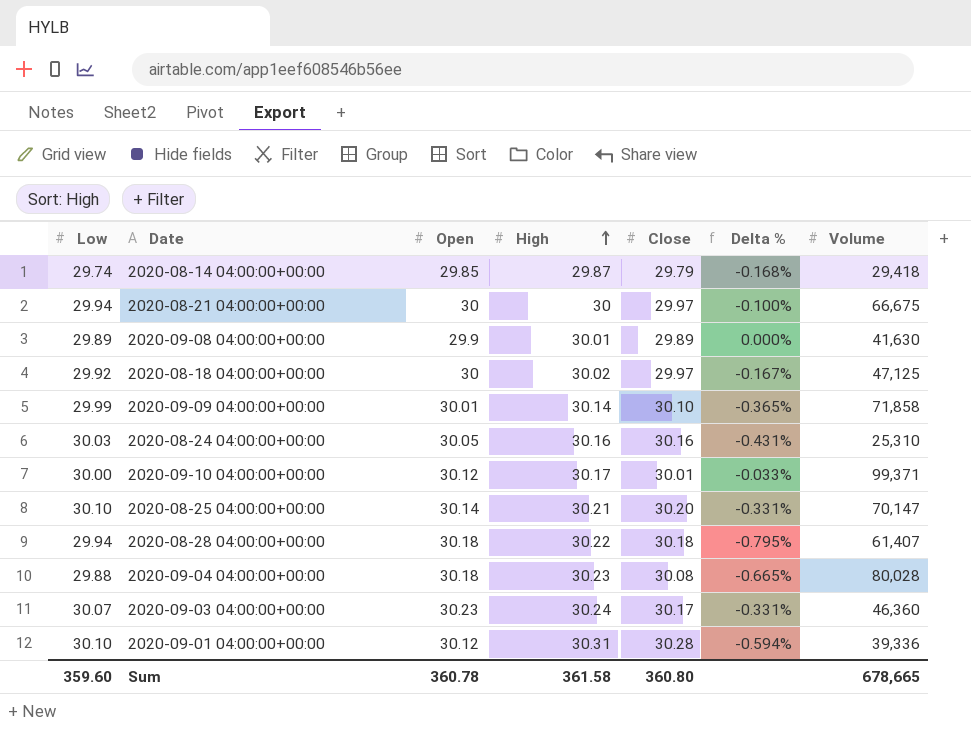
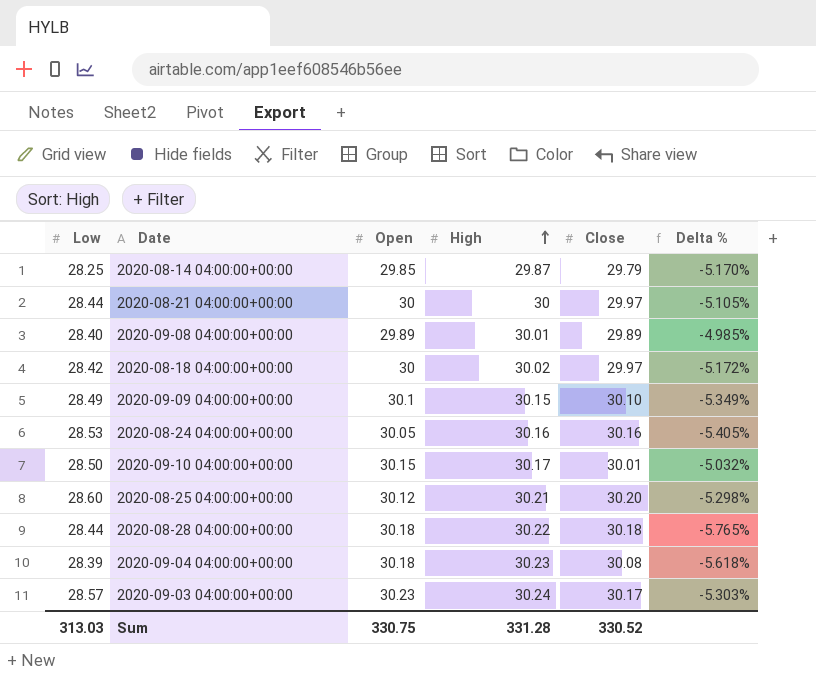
column Volume | position: 7 -> none
row 2020-09-01 04:00:00+00:00: 30.10 | 30.12 | 30.31 | 30.28 | -0.594% | 39,336 -> none
2020-08-14 04:00:00+00:00 | Low: 29.74 -> 28.25
2020-08-14 04:00:00+00:00 | Delta %: -0.168% -> -5.170%
2020-08-21 04:00:00+00:00 | Low: 29.94 -> 28.44
2020-08-21 04:00:00+00:00 | Delta %: -0.100% -> -5.105%
2020-09-08 04:00:00+00:00 | Low: 29.89 -> 28.40
2020-09-08 04:00:00+00:00 | Open: 29.9 -> 29.89
2020-09-08 04:00:00+00:00 | Delta %: 0.000% -> -4.985%
2020-08-18 04:00:00+00:00 | Low: 29.92 -> 28.42
2020-08-18 04:00:00+00:00 | Delta %: -0.167% -> -5.172%
2020-09-09 04:00:00+00:00 | Low: 29.99 -> 28.49
2020-09-09 04:00:00+00:00 | Open: 30.01 -> 30.1
2020-09-09 04:00:00+00:00 | High: 30.14 -> 30.15
2020-09-09 04:00:00+00:00 | Delta %: -0.365% -> -5.349%
2020-08-24 04:00:00+00:00 | Low: 30.03 -> 28.53
2020-08-24 04:00:00+00:00 | Delta %: -0.431% -> -5.405%
2020-09-10 04:00:00+00:00 | Low: 30.00 -> 28.50
2020-09-10 04:00:00+00:00 | Open: 30.12 -> 30.15
2020-09-10 04:00:00+00:00 | Delta %: -0.033% -> -5.032%
2020-08-25 04:00:00+00:00 | Low: 30.10 -> 28.60
2020-08-25 04:00:00+00:00 | Open: 30.14 -> 30.12
2020-08-25 04:00:00+00:00 | Delta %: -0.331% -> -5.298%
2020-08-28 04:00:00+00:00 | Low: 29.94 -> 28.44
2020-08-28 04:00:00+00:00 | Delta %: -0.795% -> -5.765%
2020-09-04 04:00:00+00:00 | Low: 29.88 -> 28.39
2020-09-04 04:00:00+00:00 | Delta %: -0.665% -> -5.618%
2020-09-03 04:00:00+00:00 | Low: 30.07 -> 28.57
2020-09-03 04:00:00+00:00 | Delta %: -0.331% -> -5.303%
Sum | Low: 359.60 -> 313.03
Sum | Open: 360.78 -> 330.75
Sum | High: 361.58 -> 331.28
Sum | Close: 360.80 -> 330.52

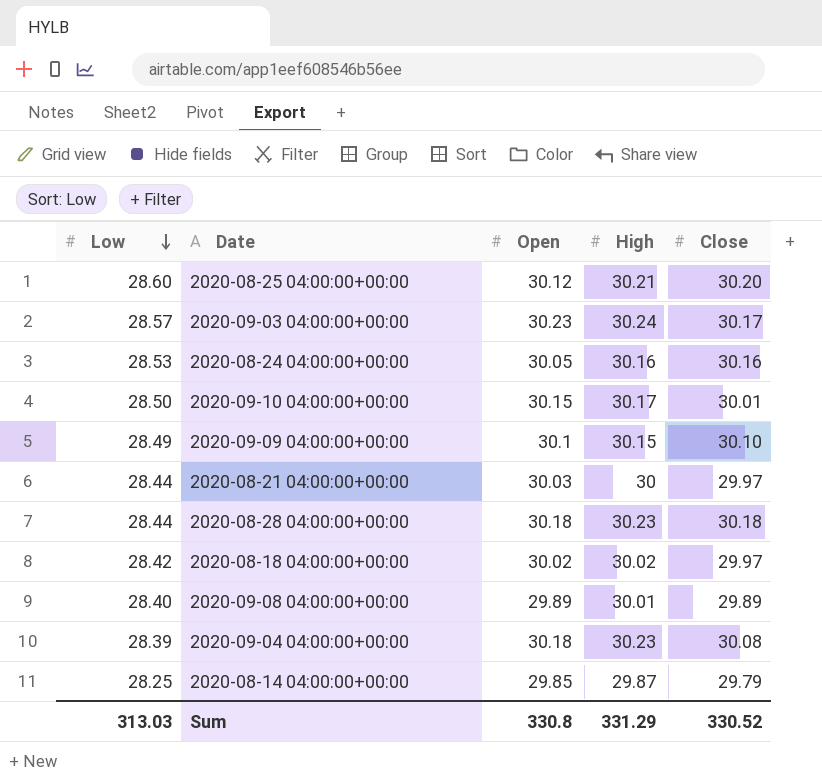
row order: High ascending -> Low descending
column Delta % | formula: ([Low] - [Close]) / [Close] -> none
2020-08-21 04:00:00+00:00 | Open: 30 -> 30.03
2020-08-28 04:00:00+00:00 | High: 30.22 -> 30.23
2020-08-18 04:00:00+00:00 | Open: 30 -> 30.02
Sum | Open: 330.75 -> 330.8
Sum | High: 331.28 -> 331.29

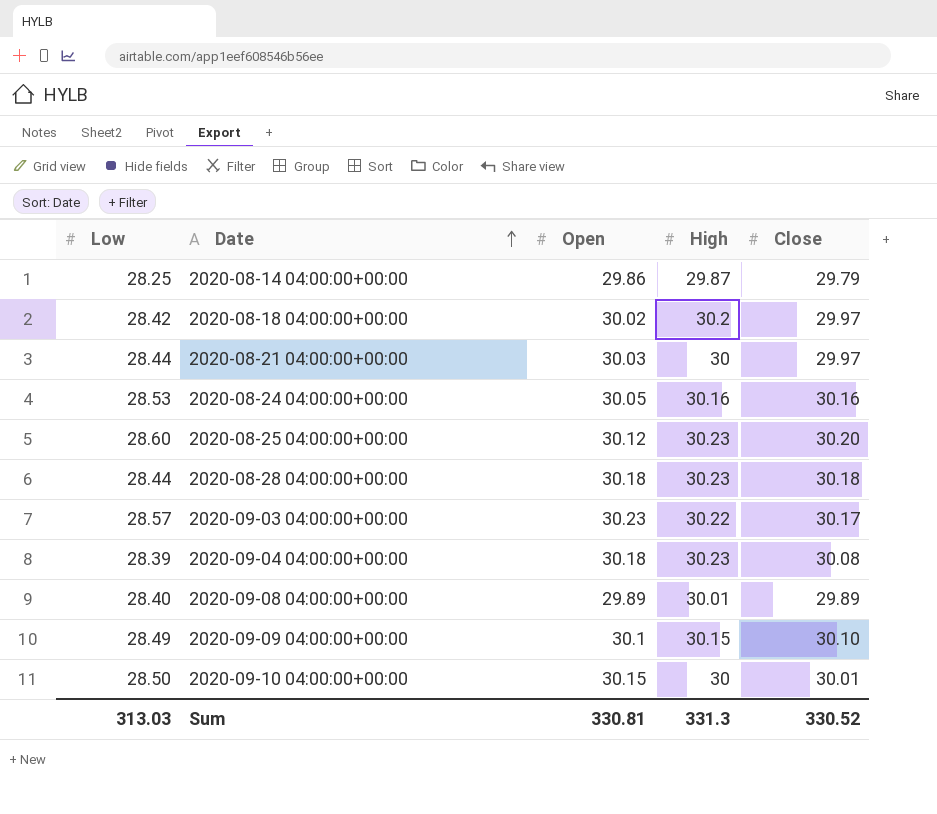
row order: Low descending -> Date ascending
2020-08-14 04:00:00+00:00 | Open: 29.85 -> 29.86
2020-08-18 04:00:00+00:00 | High: 30.02 -> 30.2
2020-08-25 04:00:00+00:00 | High: 30.21 -> 30.23
2020-09-03 04:00:00+00:00 | High: 30.24 -> 30.22
2020-09-10 04:00:00+00:00 | High: 30.17 -> 30
Sum | Open: 330.8 -> 330.81
Sum | High: 331.29 -> 331.3

